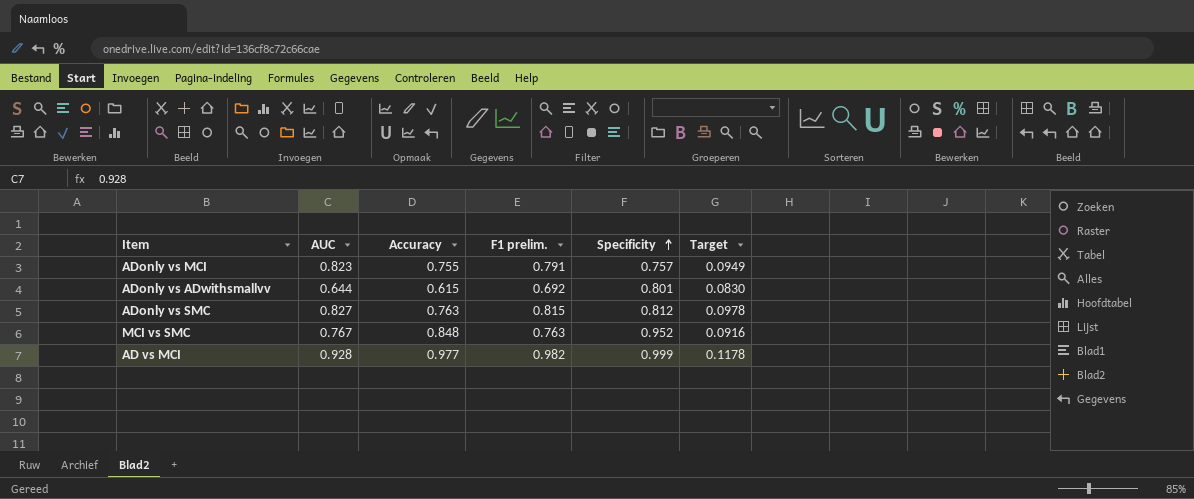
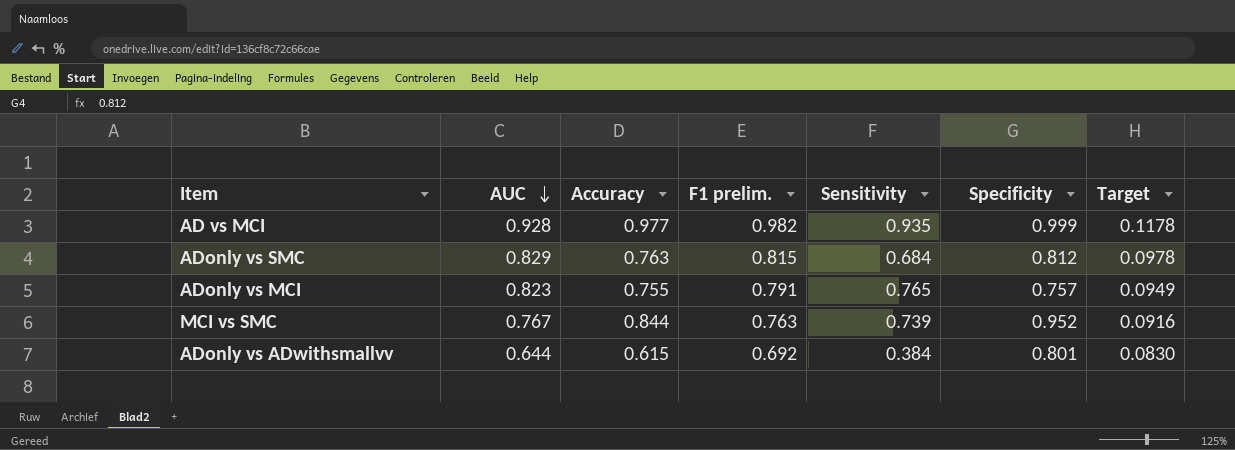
row order: Specificity ascending -> AUC descending
column Sensitivity | position: none -> 5
ADonly vs SMC | AUC: 0.827 -> 0.829
MCI vs SMC | Accuracy: 0.848 -> 0.844

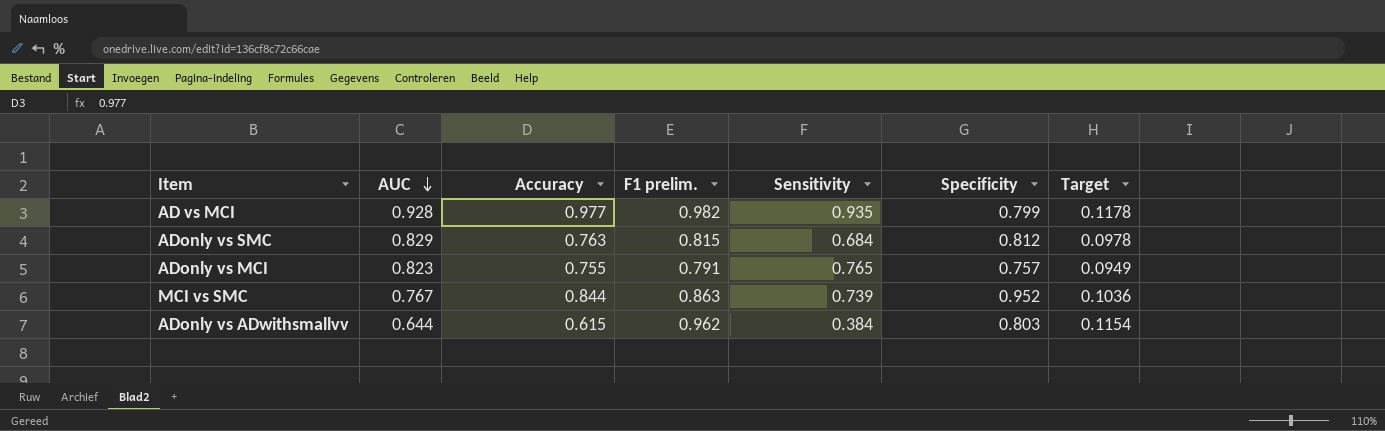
AD vs MCI | Specificity: 0.999 -> 0.799
MCI vs SMC | F1 prelim.: 0.763 -> 0.863
MCI vs SMC | Target: 0.0916 -> 0.1036
ADonly vs ADwithsmallvv | F1 prelim.: 0.692 -> 0.962
ADonly vs ADwithsmallvv | Specificity: 0.801 -> 0.803
ADonly vs ADwithsmallvv | Target: 0.0830 -> 0.1154

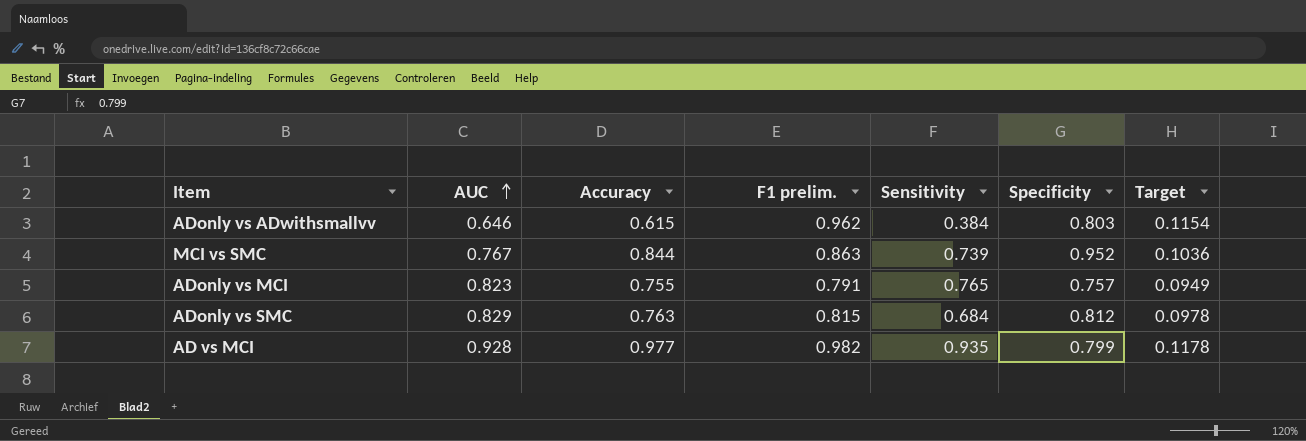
row order: AUC descending -> AUC ascending
ADonly vs ADwithsmallvv | AUC: 0.644 -> 0.646

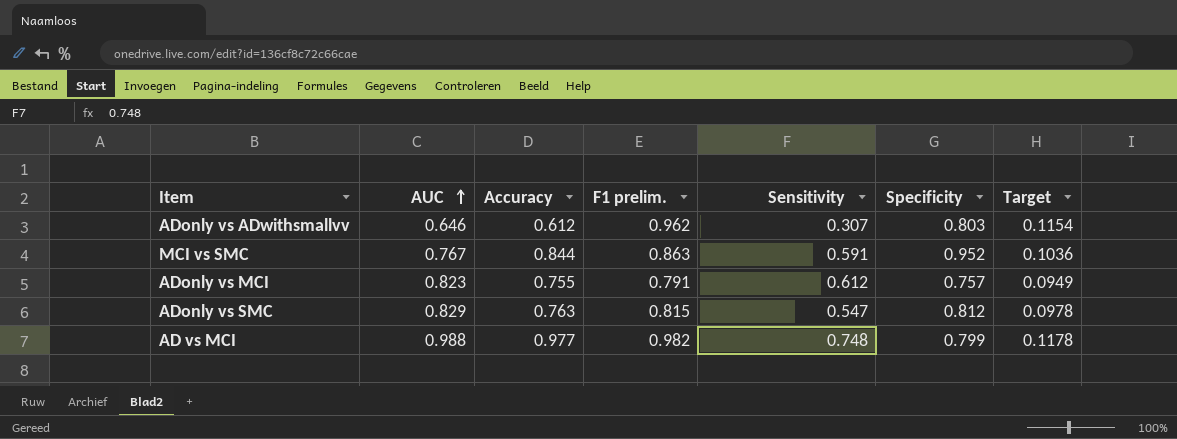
ADonly vs ADwithsmallvv | Accuracy: 0.615 -> 0.612
ADonly vs ADwithsmallvv | Sensitivity: 0.384 -> 0.307
MCI vs SMC | Sensitivity: 0.739 -> 0.591
ADonly vs MCI | Sensitivity: 0.765 -> 0.612
ADonly vs SMC | Sensitivity: 0.684 -> 0.547
AD vs MCI | AUC: 0.928 -> 0.988
AD vs MCI | Sensitivity: 0.935 -> 0.748

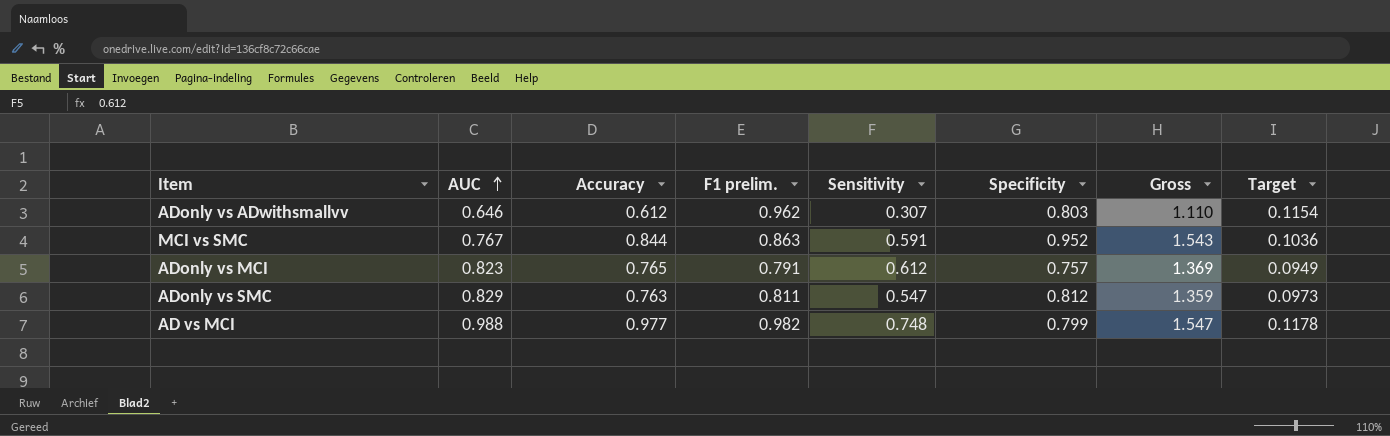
column Gross | formula: none -> [Sensitivity] + [Specificity]
ADonly vs MCI | Accuracy: 0.755 -> 0.765
ADonly vs SMC | F1 prelim.: 0.815 -> 0.811
ADonly vs SMC | Target: 0.0978 -> 0.0973

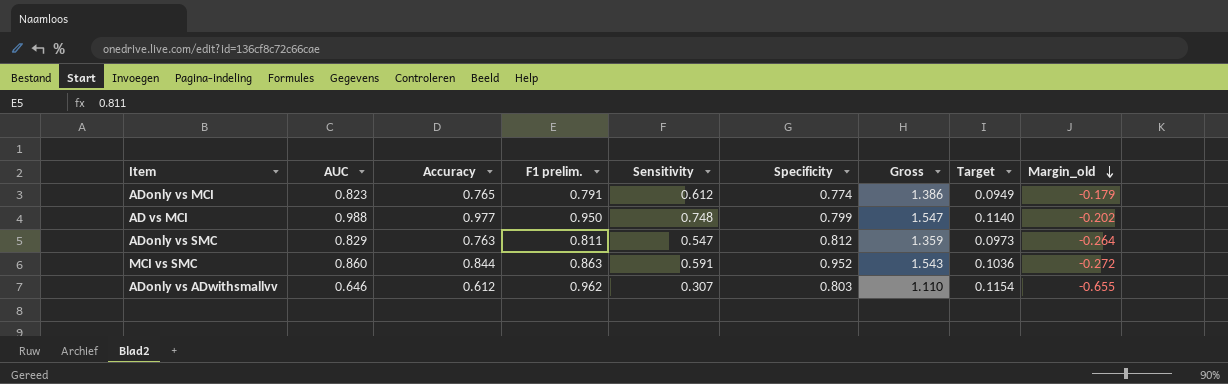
row order: AUC ascending -> Margin_old descending
column Margin_old | formula: none -> [Sensitivity] - [F1 prelim.]
ADonly vs MCI | Specificity: 0.757 -> 0.774
ADonly vs MCI | Gross: 1.369 -> 1.386
AD vs MCI | F1 prelim.: 0.982 -> 0.950
AD vs MCI | Target: 0.1178 -> 0.1140
MCI vs SMC | AUC: 0.767 -> 0.860

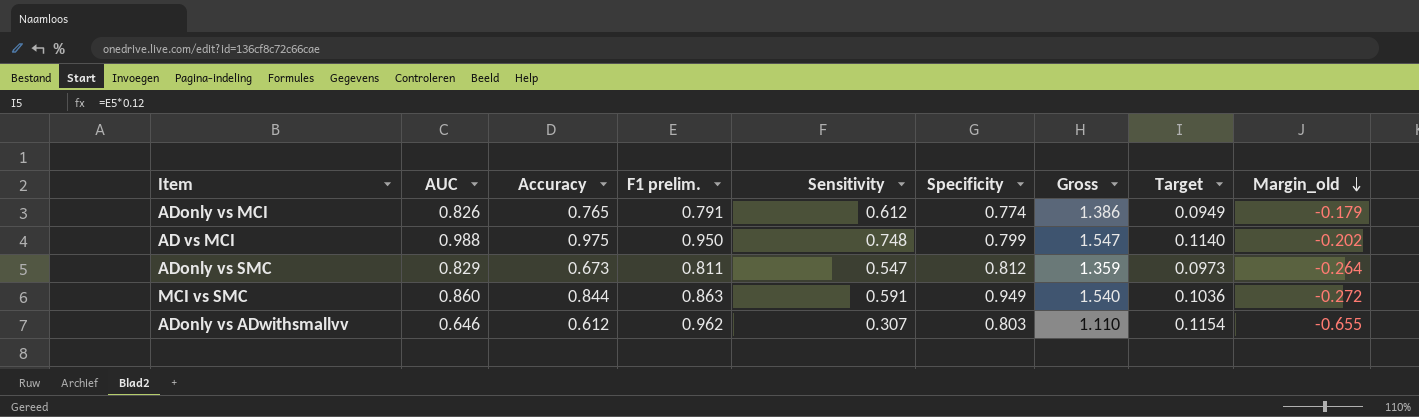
ADonly vs MCI | AUC: 0.823 -> 0.826
AD vs MCI | Accuracy: 0.977 -> 0.975
ADonly vs SMC | Accuracy: 0.763 -> 0.673
MCI vs SMC | Specificity: 0.952 -> 0.949
MCI vs SMC | Gross: 1.543 -> 1.540

